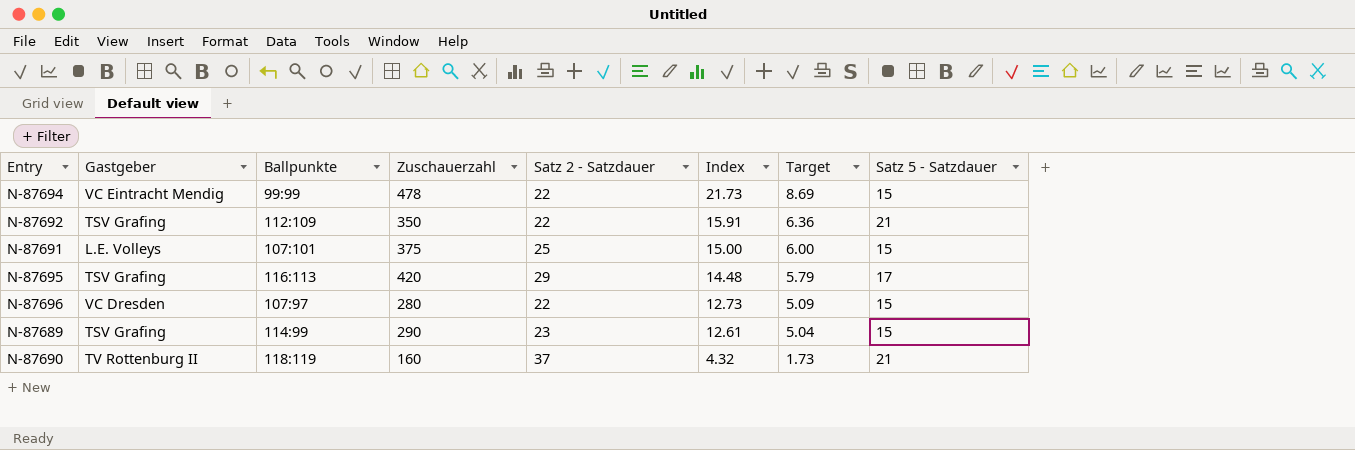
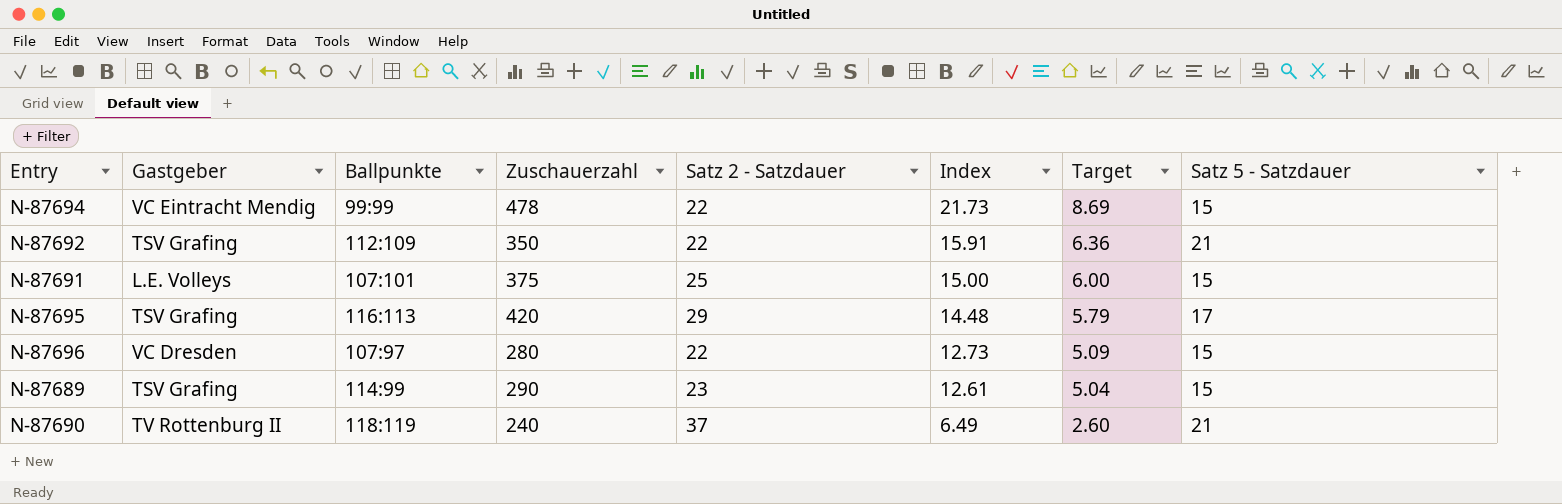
N-87690 | Zuschauerzahl: 160 -> 240
N-87690 | Index: 4.32 -> 6.49
N-87690 | Target: 1.73 -> 2.60

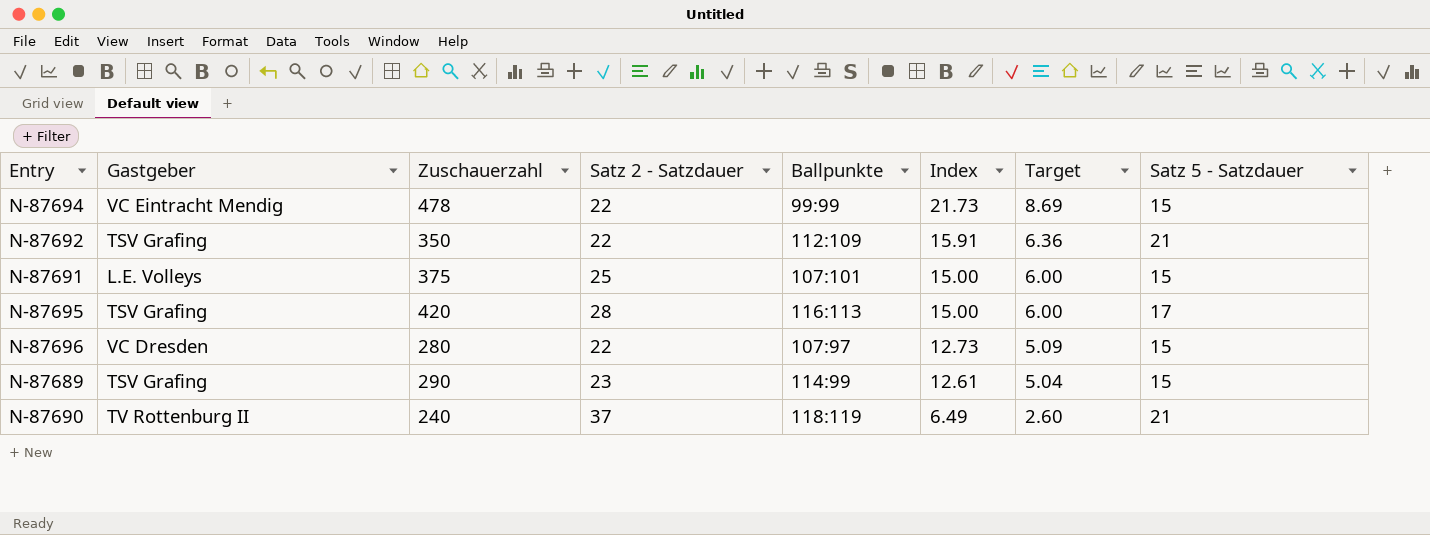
column Ballpunkte | position: 3 -> 5
N-87695 | Satz 2 - Satzdauer: 29 -> 28
N-87695 | Index: 14.48 -> 15.00
N-87695 | Target: 5.79 -> 6.00

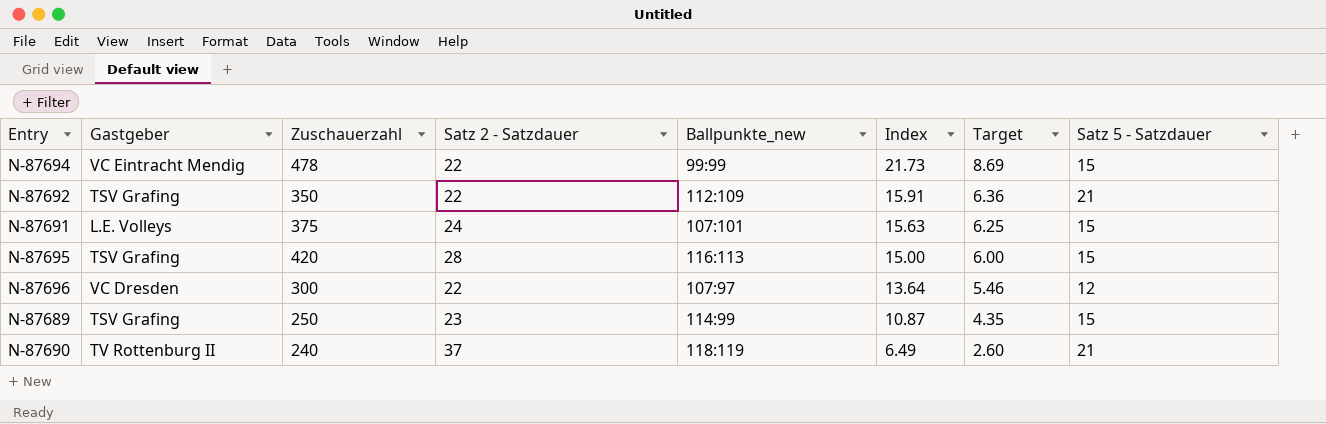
column name: Ballpunkte -> Ballpunkte_new
N-87691 | Satz 2 - Satzdauer: 25 -> 24
N-87691 | Index: 15.00 -> 15.63
N-87691 | Target: 6.00 -> 6.25
N-87695 | Satz 5 - Satzdauer: 17 -> 15
N-87696 | Zuschauerzahl: 280 -> 300
N-87696 | Index: 12.73 -> 13.64
N-87696 | Target: 5.09 -> 5.46
N-87696 | Satz 5 - Satzdauer: 15 -> 12
N-87689 | Zuschauerzahl: 290 -> 250
N-87689 | Index: 12.61 -> 10.87
N-87689 | Target: 5.04 -> 4.35

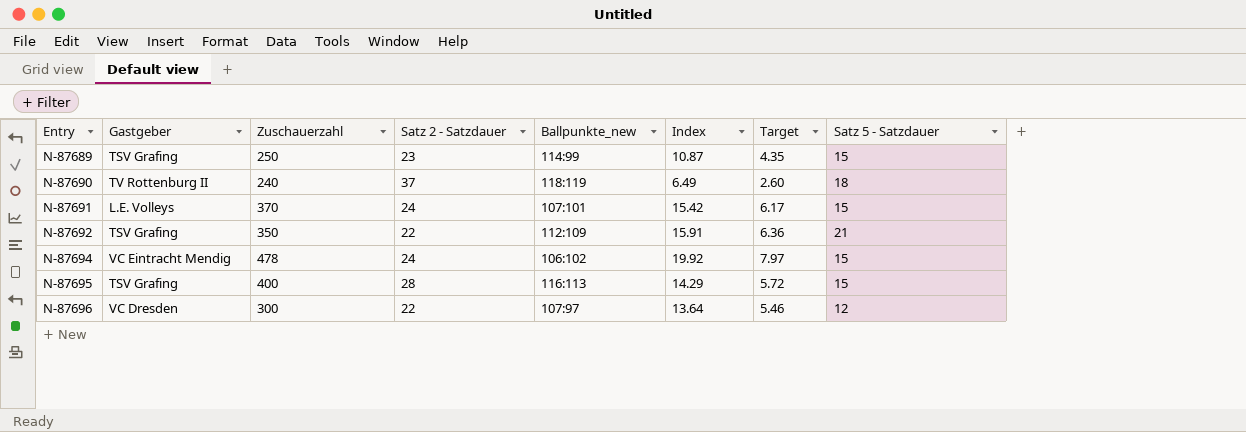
row order: Index descending -> Entry ascending
N-87690 | Satz 5 - Satzdauer: 21 -> 18
N-87691 | Zuschauerzahl: 375 -> 370
N-87691 | Index: 15.63 -> 15.42
N-87691 | Target: 6.25 -> 6.17
N-87694 | Satz 2 - Satzdauer: 22 -> 24
N-87694 | Ballpunkte_new: 99:99 -> 106:102
N-87694 | Index: 21.73 -> 19.92
N-87694 | Target: 8.69 -> 7.97
N-87695 | Zuschauerzahl: 420 -> 400
N-87695 | Index: 15.00 -> 14.29
N-87695 | Target: 6.00 -> 5.72

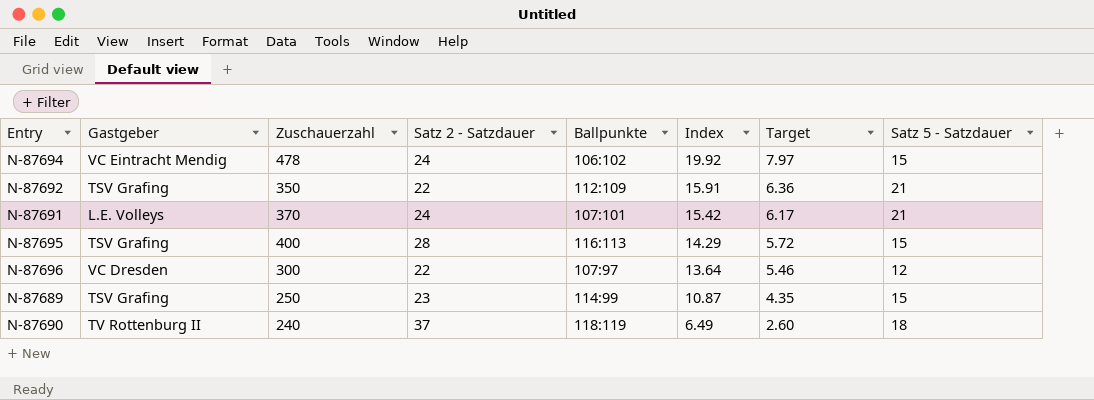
row order: Entry ascending -> Index descending
column name: Ballpunkte_new -> Ballpunkte
N-87691 | Satz 5 - Satzdauer: 15 -> 21

